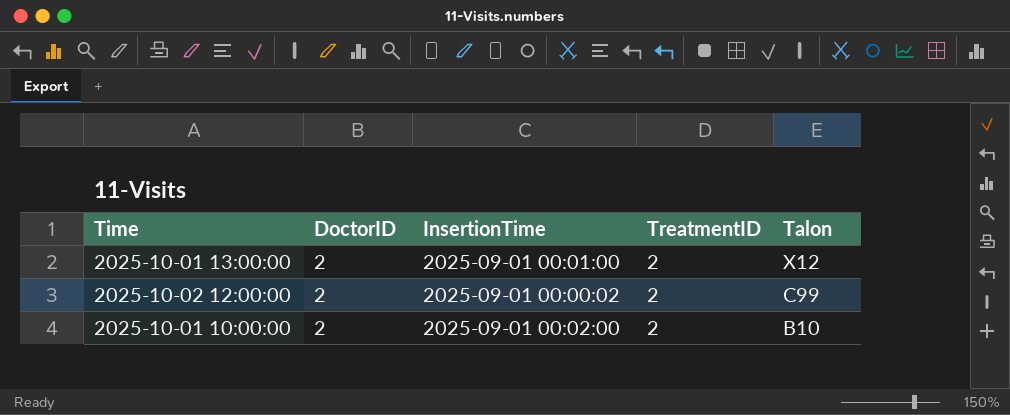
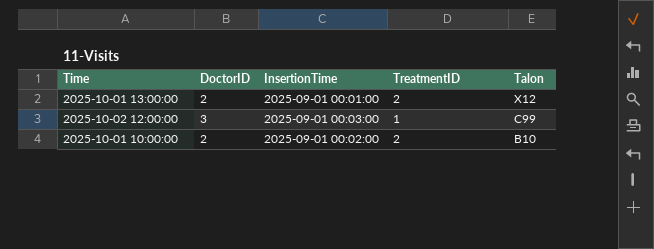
2025-10-02 12:00:00 | DoctorID: 2 -> 3
2025-10-02 12:00:00 | InsertionTime: 2025-09-01 00:00:02 -> 2025-09-01 00:03:00
2025-10-02 12:00:00 | TreatmentID: 2 -> 1

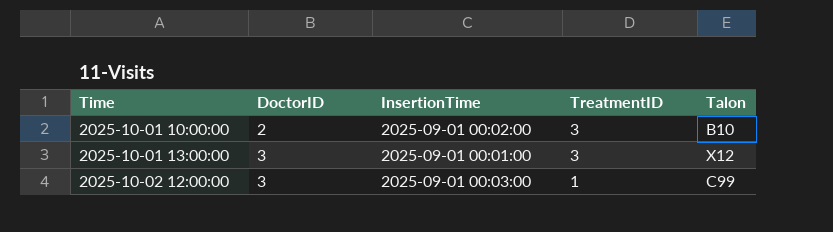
row order: Talon descending -> Time ascending
2025-10-01 10:00:00 | TreatmentID: 2 -> 3
2025-10-01 13:00:00 | DoctorID: 2 -> 3
2025-10-01 13:00:00 | TreatmentID: 2 -> 3

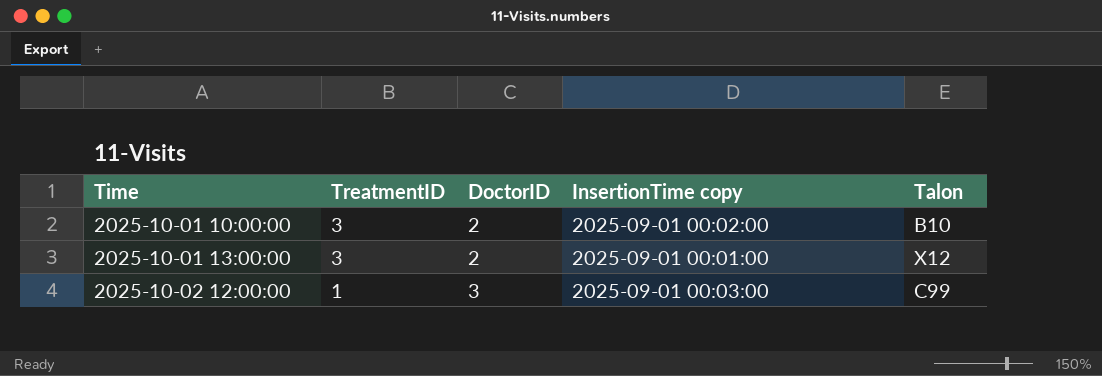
column TreatmentID | position: 4 -> 2
column name: InsertionTime -> InsertionTime copy
2025-10-01 13:00:00 | DoctorID: 3 -> 2

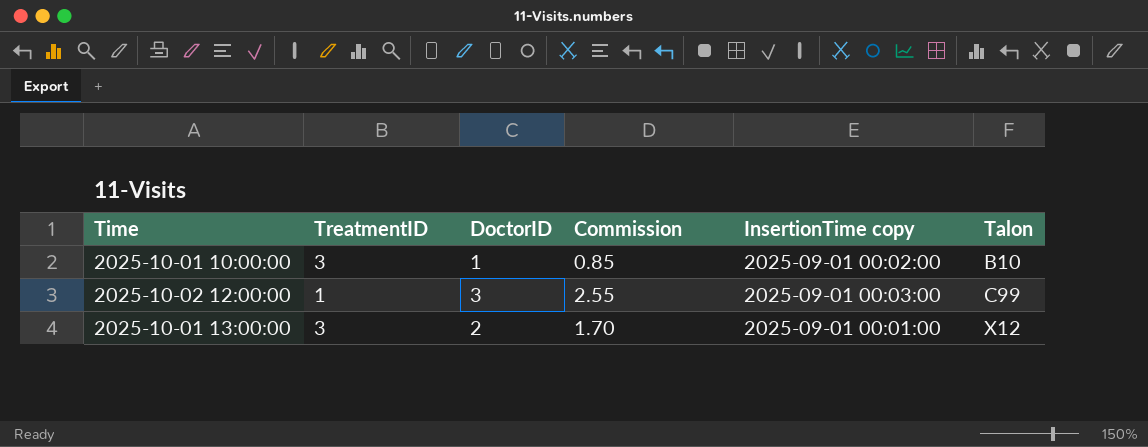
row order: Time ascending -> Talon ascending
column Commission | formula: none -> [DoctorID] * 0.85
2025-10-01 10:00:00 | DoctorID: 2 -> 1

